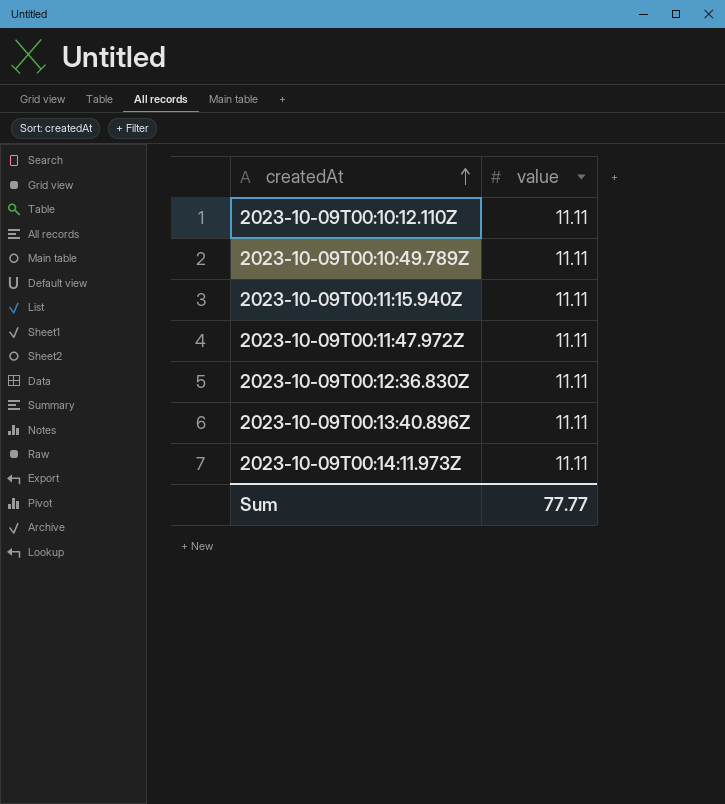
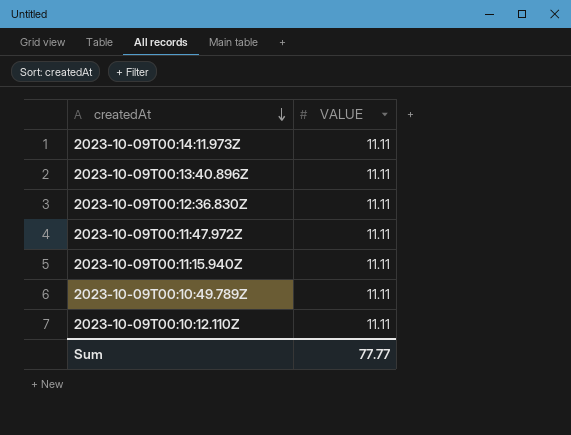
row order: createdAt ascending -> createdAt descending
column name: value -> VALUE

